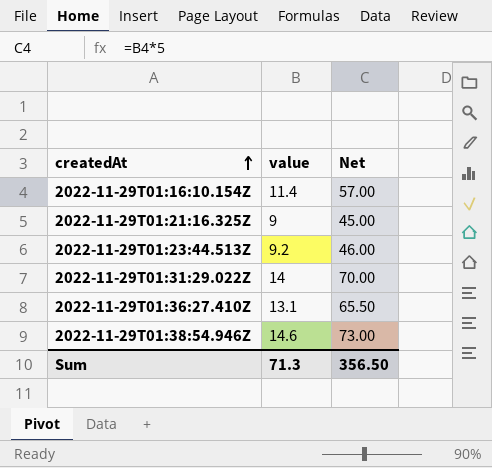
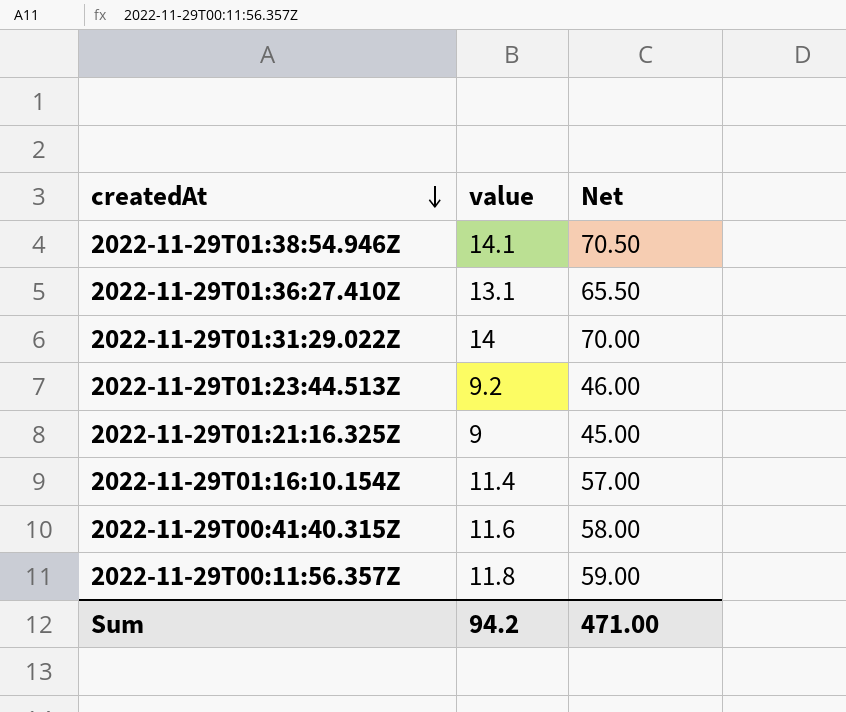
row order: createdAt ascending -> createdAt descending
2022-11-29T01:38:54.946Z | value: 14.6 -> 14.1
2022-11-29T01:38:54.946Z | Net: 73.00 -> 70.50
row 2022-11-29T00:41:40.315Z: none -> 11.6 | 58.00
row 2022-11-29T00:11:56.357Z: none -> 11.8 | 59.00
Sum | value: 71.3 -> 94.2
Sum | Net: 356.50 -> 471.00

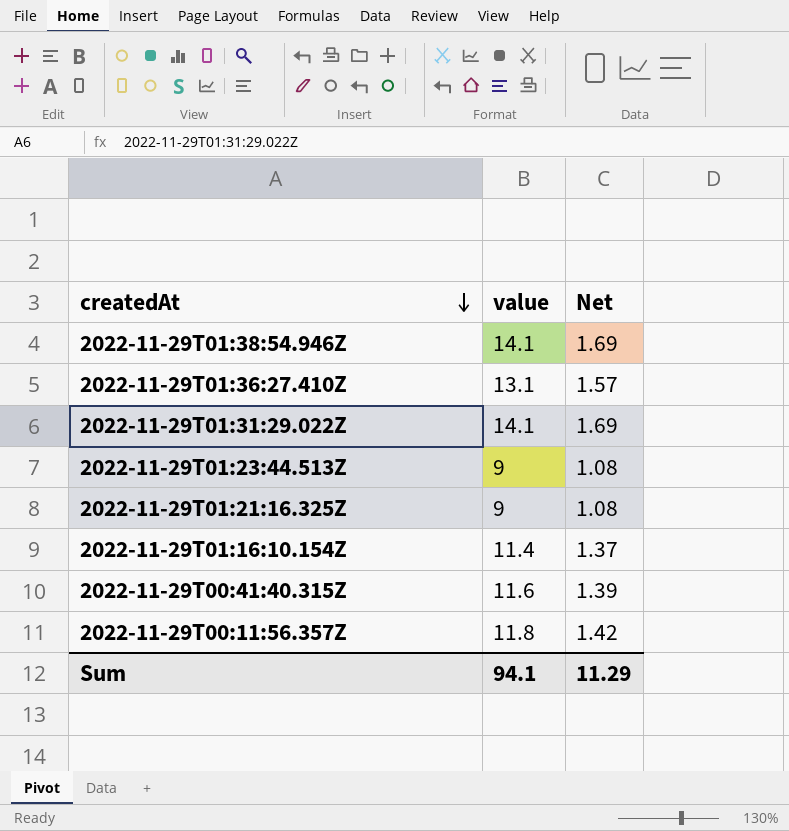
column Net | formula: [value] * 5 -> [value] * 0.12
2022-11-29T01:31:29.022Z | value: 14 -> 14.1
2022-11-29T01:23:44.513Z | value: 9.2 -> 9
Sum | value: 94.2 -> 94.1
Sum | Net: 471.00 -> 11.29

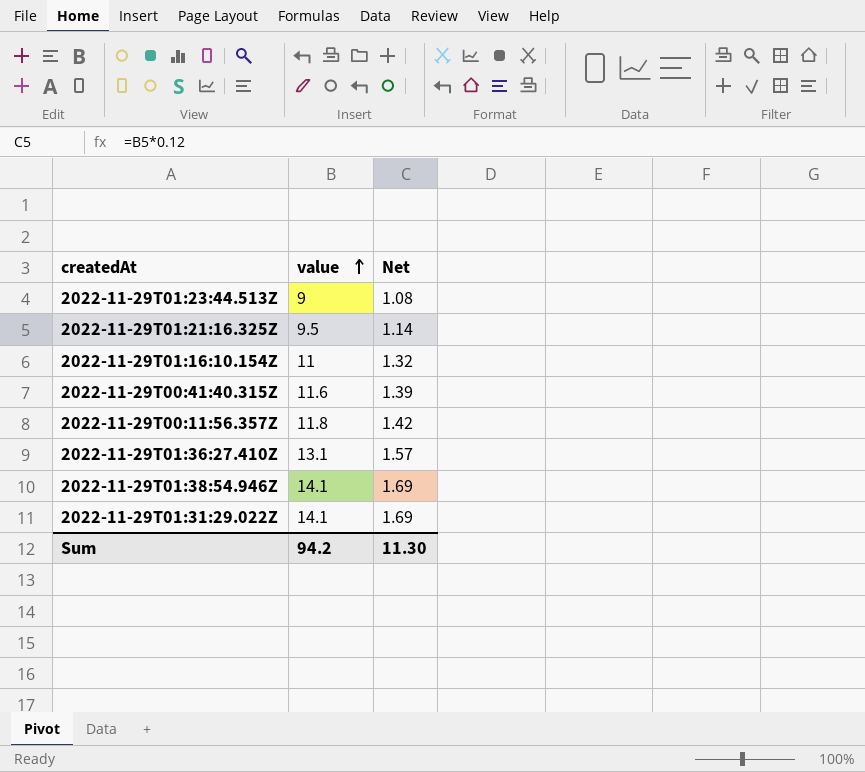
row order: createdAt descending -> value ascending
2022-11-29T01:21:16.325Z | value: 9 -> 9.5
2022-11-29T01:21:16.325Z | Net: 1.08 -> 1.14
2022-11-29T01:16:10.154Z | value: 11.4 -> 11
2022-11-29T01:16:10.154Z | Net: 1.37 -> 1.32
Sum | value: 94.1 -> 94.2
Sum | Net: 11.29 -> 11.30

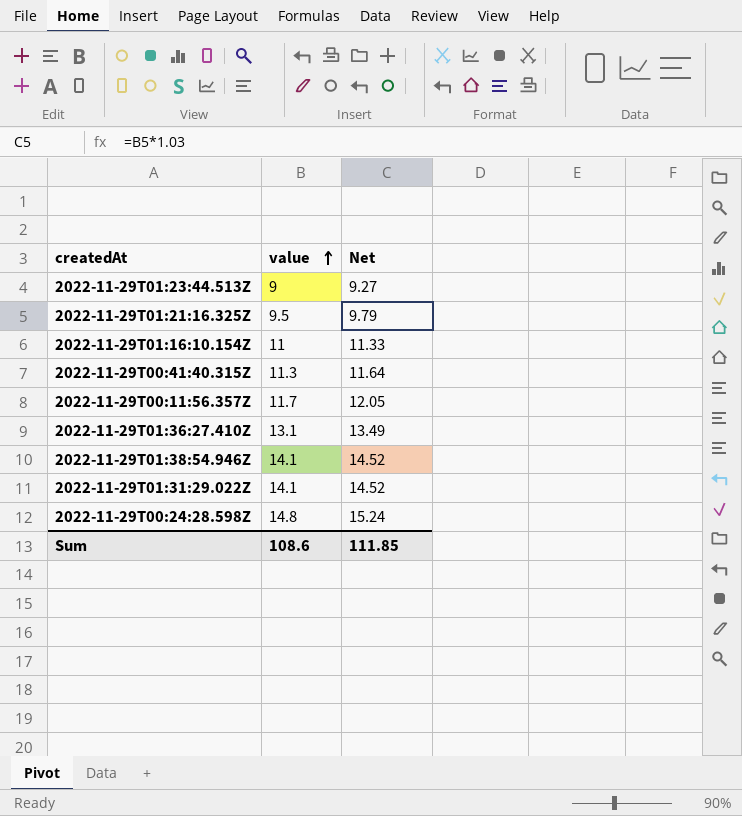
column Net | formula: [value] * 0.12 -> [value] * 1.03
2022-11-29T00:41:40.315Z | value: 11.6 -> 11.3
2022-11-29T00:11:56.357Z | value: 11.8 -> 11.7
row 2022-11-29T00:24:28.598Z: none -> 14.8 | 15.24
Sum | value: 94.2 -> 108.6
Sum | Net: 11.30 -> 111.85

